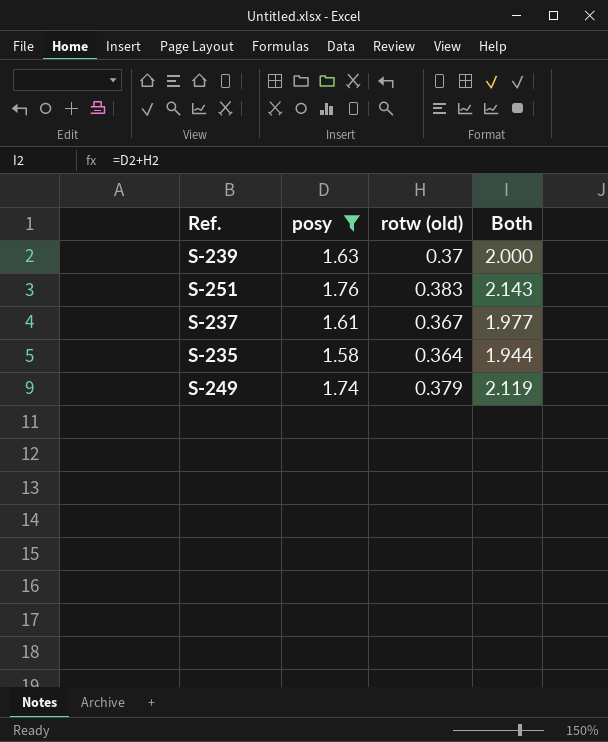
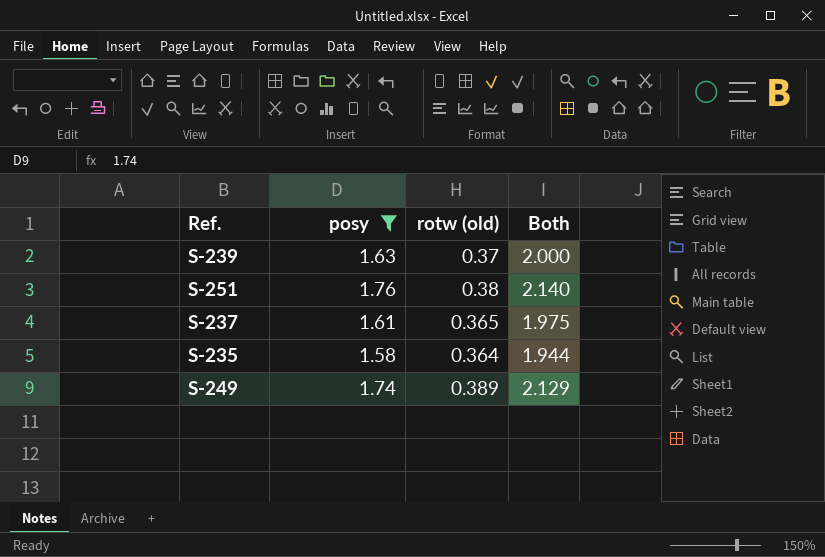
S-251 | rotw (old): 0.383 -> 0.38
S-251 | Both: 2.143 -> 2.140
S-237 | rotw (old): 0.367 -> 0.365
S-237 | Both: 1.977 -> 1.975
S-249 | rotw (old): 0.379 -> 0.389
S-249 | Both: 2.119 -> 2.129

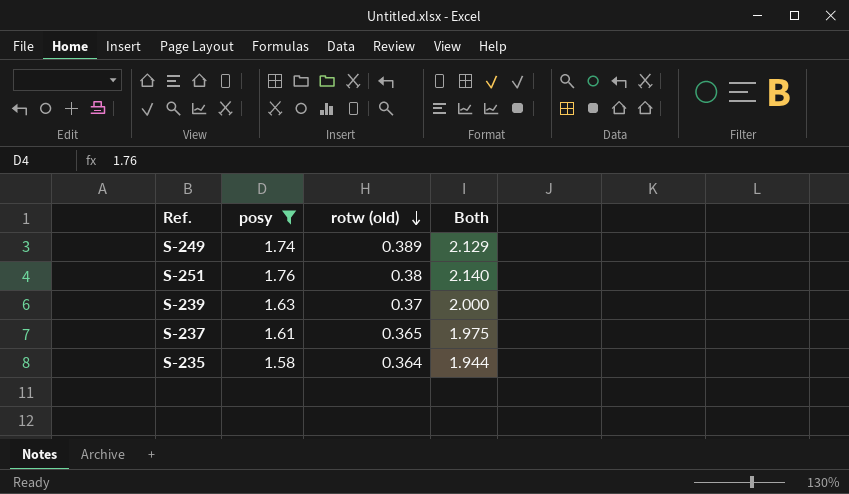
row order: none -> rotw (old) descending

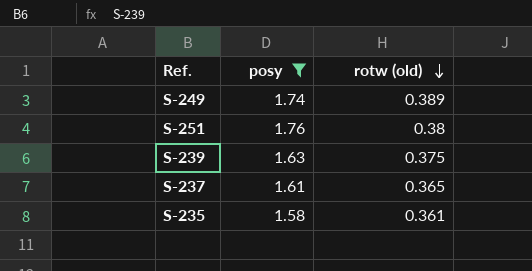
column Both | formula: [posy] + [rotw (old)] -> none
S-239 | rotw (old): 0.37 -> 0.375
S-235 | rotw (old): 0.364 -> 0.361

